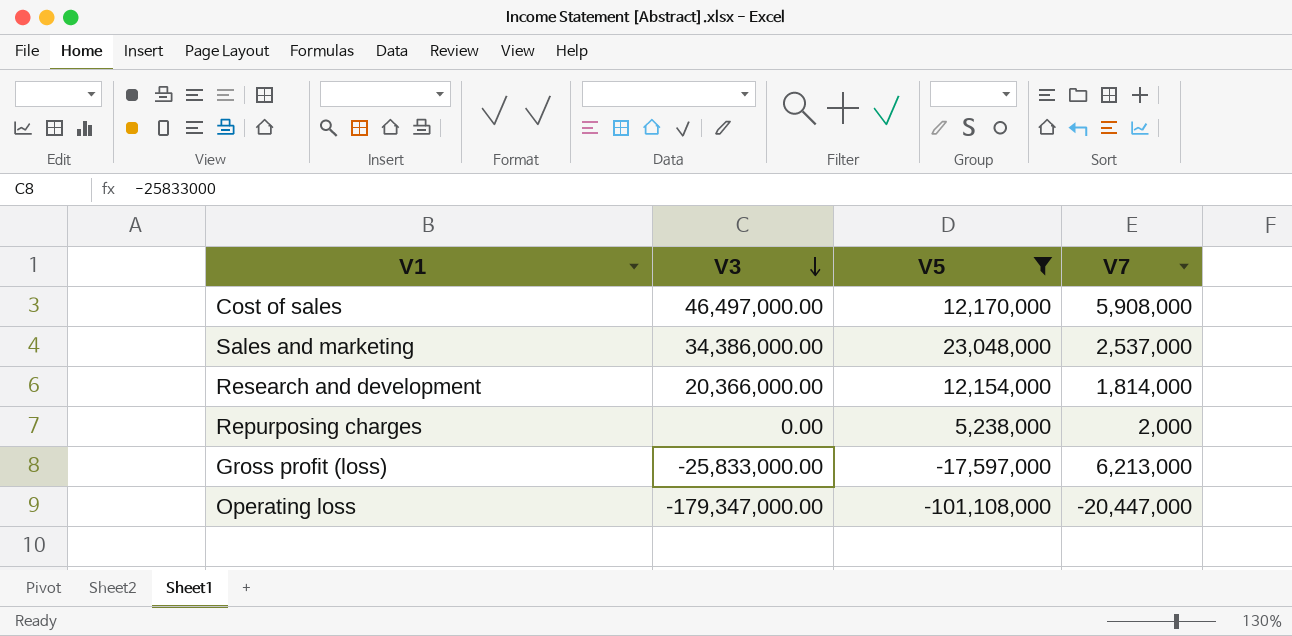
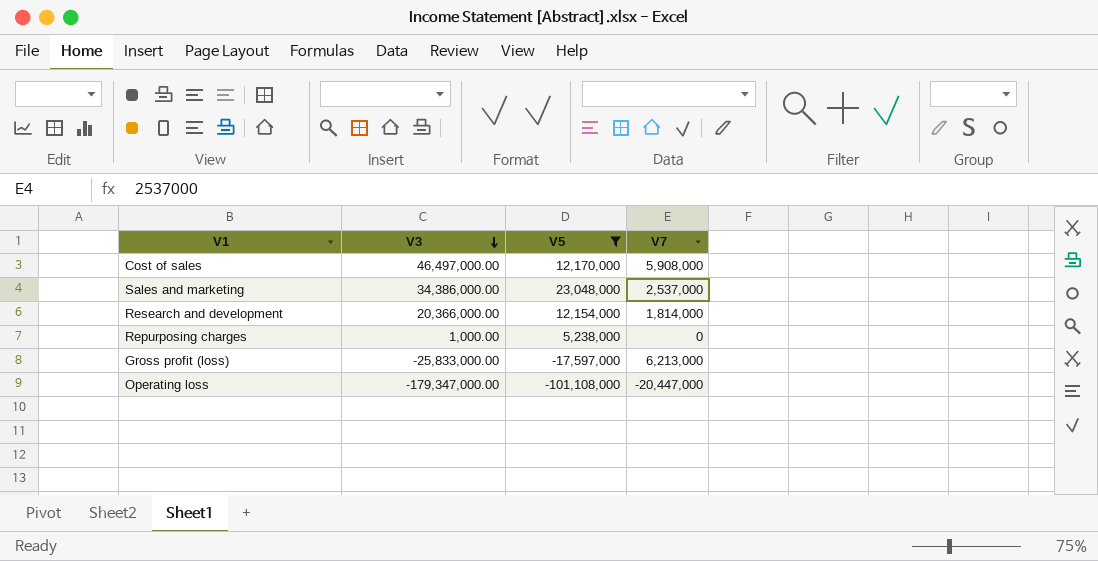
Repurposing charges | V3: 0.00 -> 1,000.00
Repurposing charges | V7: 2,000 -> 0

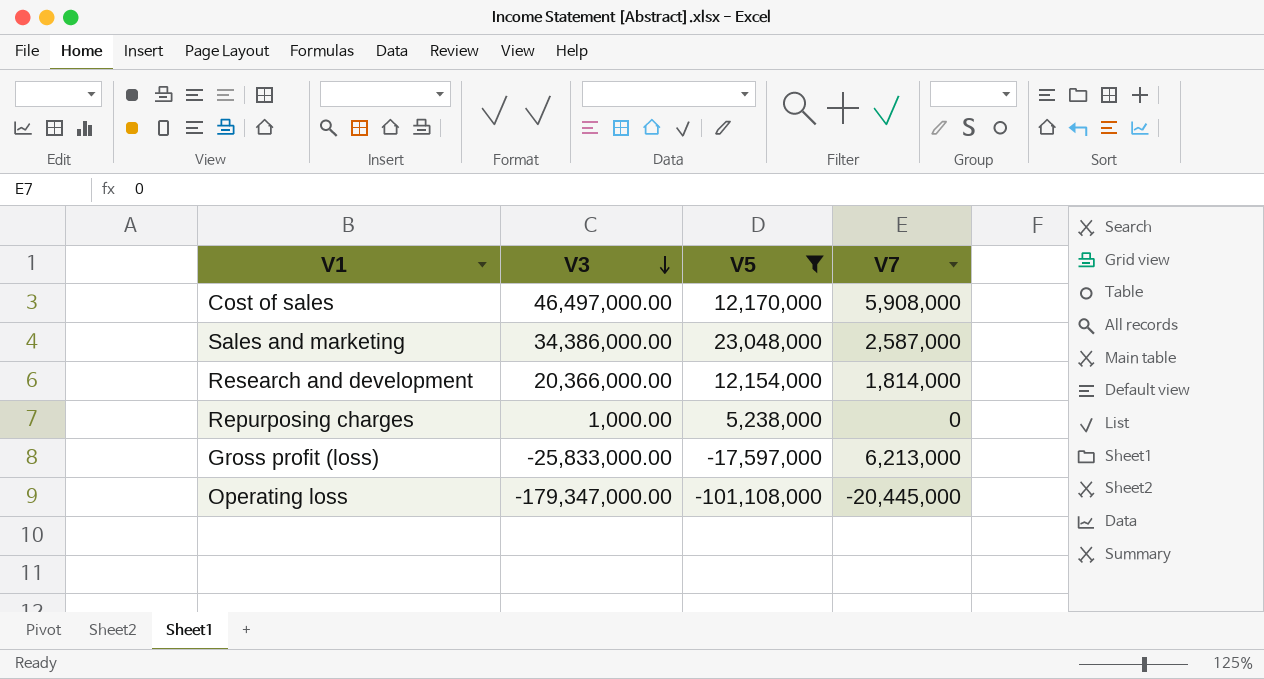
Sales and marketing | V7: 2,537,000 -> 2,587,000
Operating loss | V7: -20,447,000 -> -20,445,000

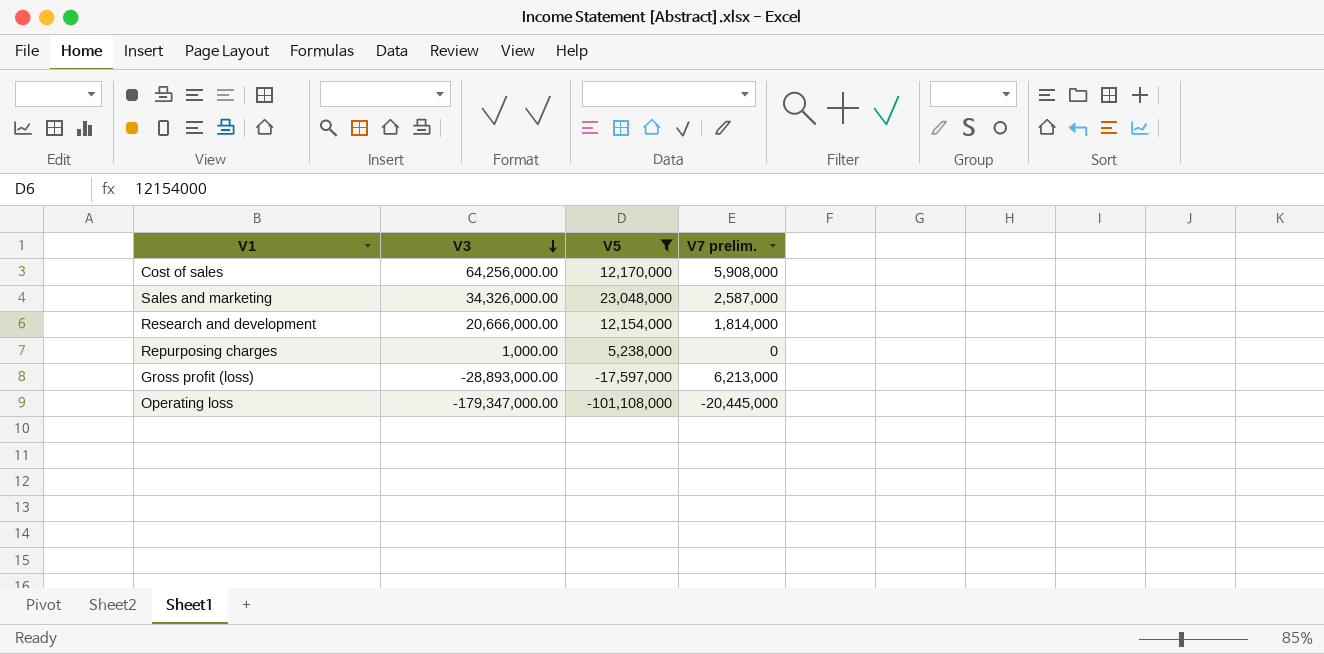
column name: V7 -> V7 prelim.
Cost of sales | V3: 46,497,000.00 -> 64,256,000.00
Sales and marketing | V3: 34,386,000.00 -> 34,326,000.00
Research and development | V3: 20,366,000.00 -> 20,666,000.00
Gross profit (loss) | V3: -25,833,000.00 -> -28,893,000.00

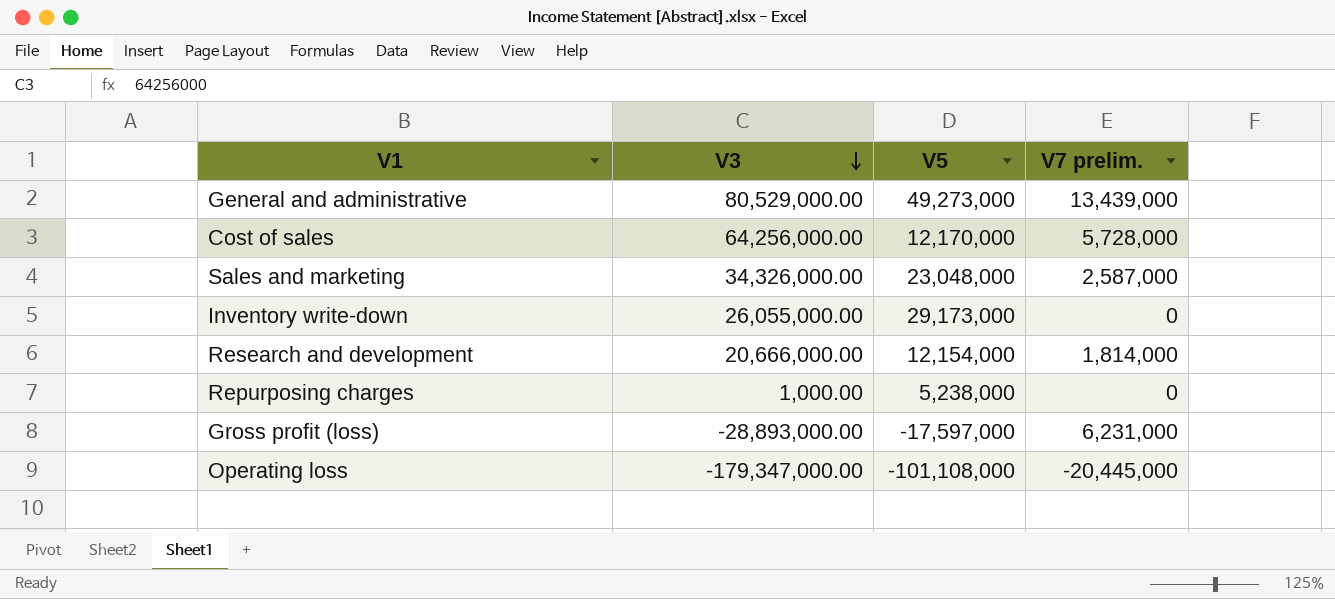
filter: V5 <= 23,048,000 -> none
Cost of sales | V7 prelim.: 5,908,000 -> 5,728,000
Gross profit (loss) | V7 prelim.: 6,213,000 -> 6,231,000

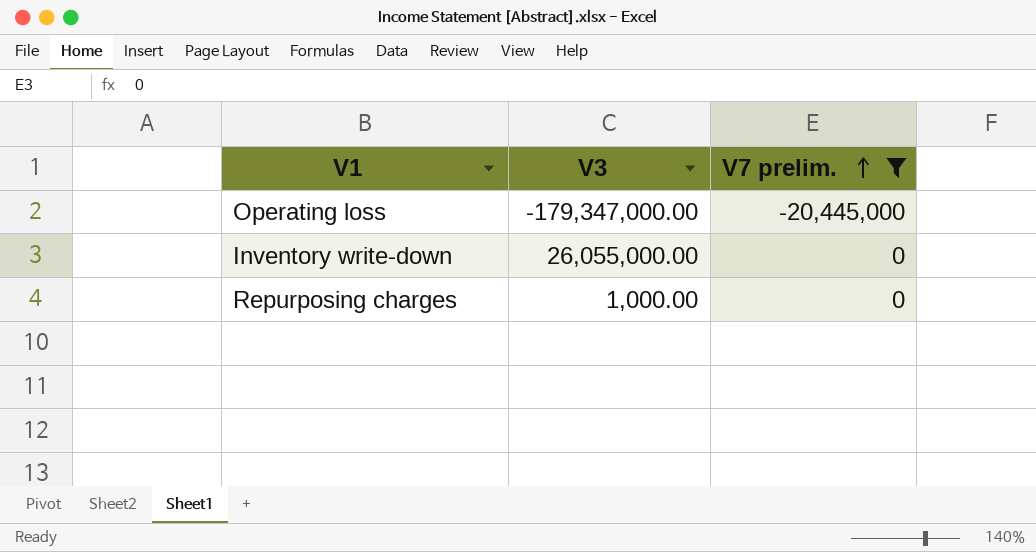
filter: none -> V7 prelim. <= 0
row order: V3 descending -> V7 prelim. ascending
column V5 | position: 3 -> none

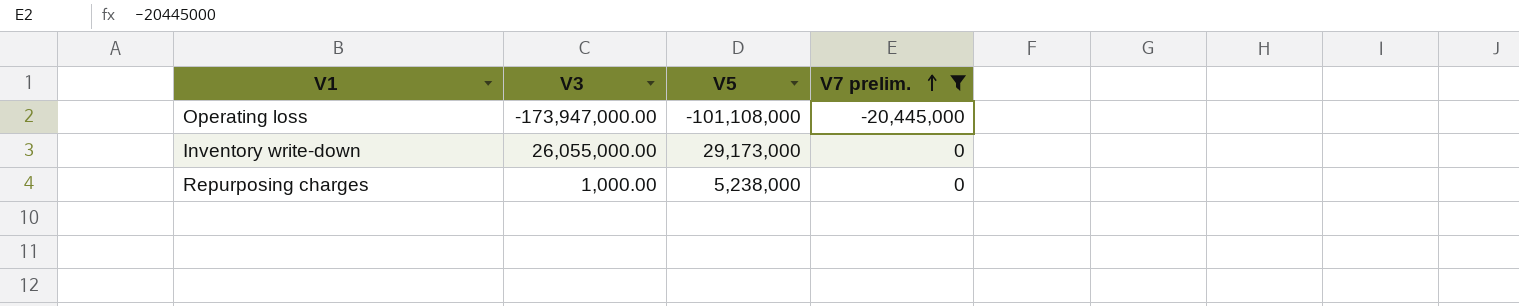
column V5 | position: none -> 3
Operating loss | V3: -179,347,000.00 -> -173,947,000.00

